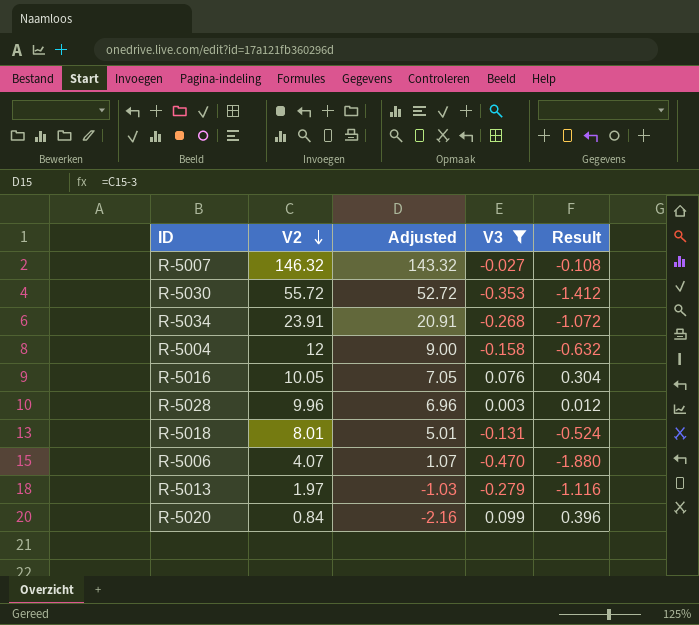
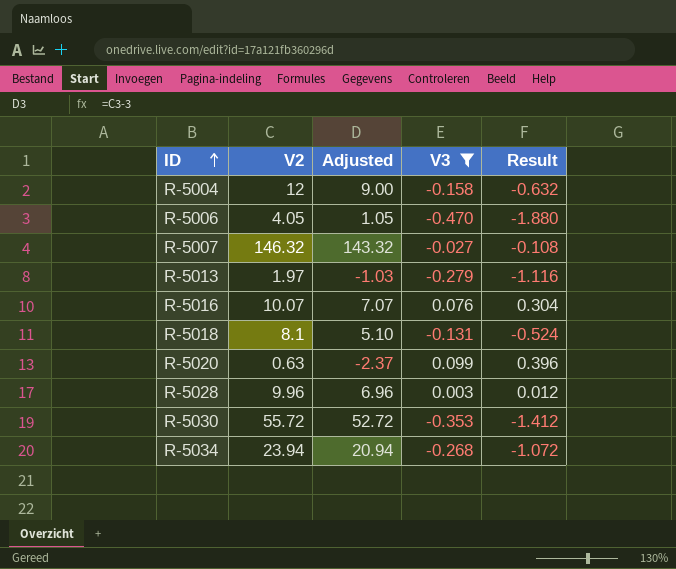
row order: V2 descending -> ID ascending
R-5006 | V2: 4.07 -> 4.05
R-5006 | Adjusted: 1.07 -> 1.05
R-5016 | V2: 10.05 -> 10.07
R-5016 | Adjusted: 7.05 -> 7.07
R-5018 | V2: 8.01 -> 8.1
R-5018 | Adjusted: 5.01 -> 5.10
R-5020 | V2: 0.84 -> 0.63
R-5020 | Adjusted: -2.16 -> -2.37
R-5034 | V2: 23.91 -> 23.94
R-5034 | Adjusted: 20.91 -> 20.94

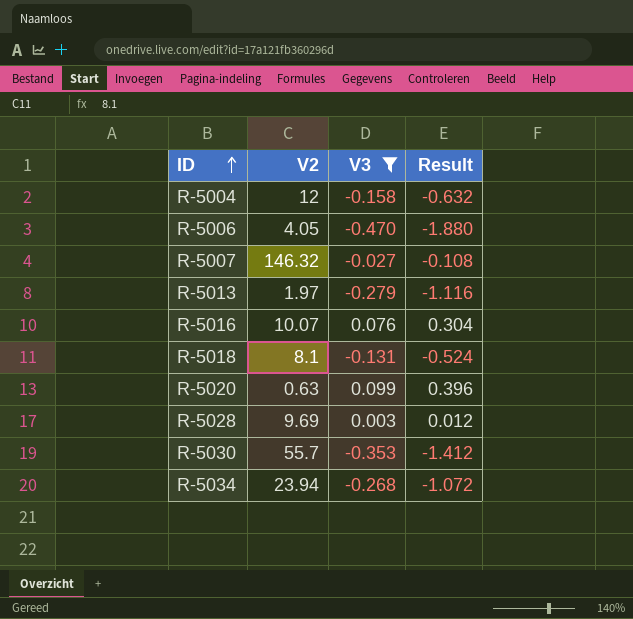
column Adjusted | formula: [V2] - 3 -> none
R-5028 | V2: 9.96 -> 9.69
R-5030 | V2: 55.72 -> 55.7

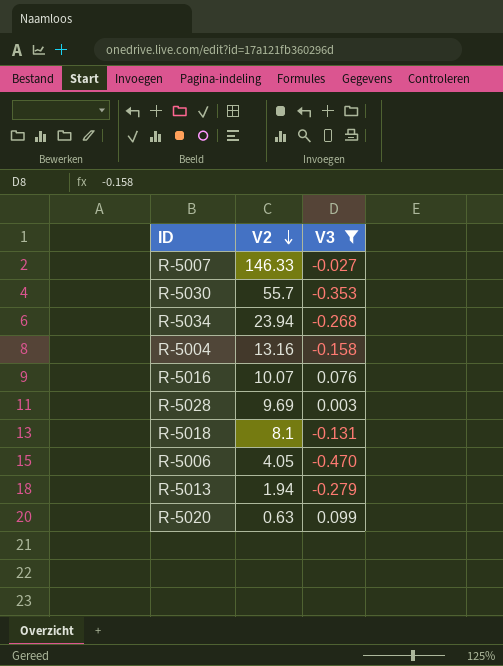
row order: ID ascending -> V2 descending
column Result | formula: [V3] * 4 -> none
R-5007 | V2: 146.32 -> 146.33
R-5004 | V2: 12 -> 13.16
R-5013 | V2: 1.97 -> 1.94

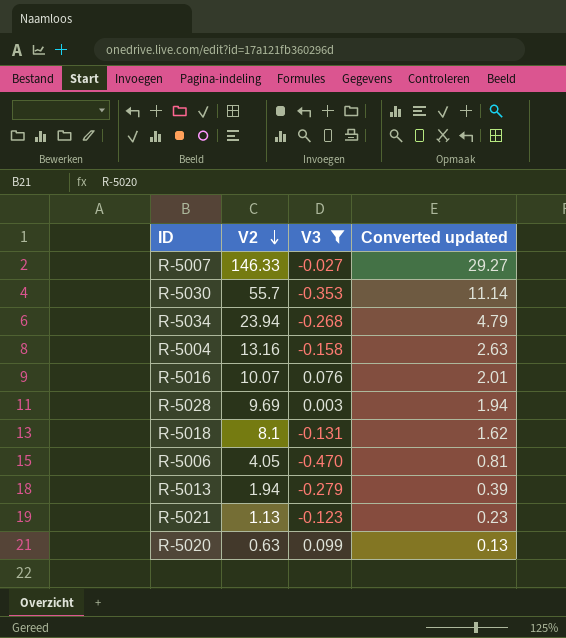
column Converted updated | formula: none -> [V2] * 0.2
row R-5021: none -> 1.13 | -0.123 | 0.23

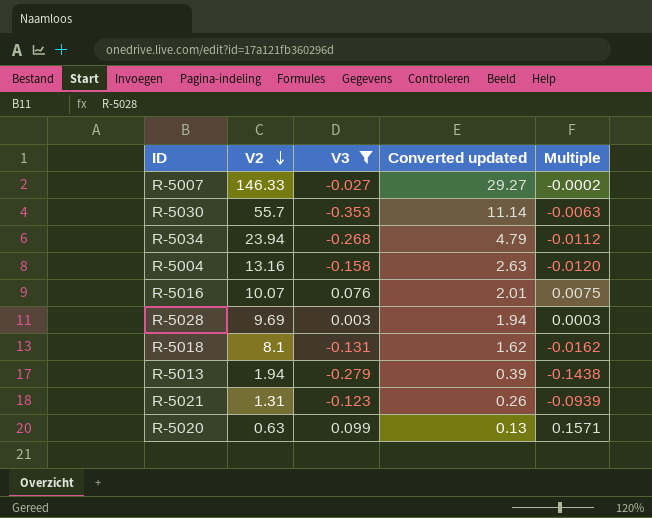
column Multiple | formula: none -> [V3] / [V2]
row R-5006: 4.05 | -0.470 | 0.81 -> none
R-5021 | V2: 1.13 -> 1.31
R-5021 | Converted updated: 0.23 -> 0.26

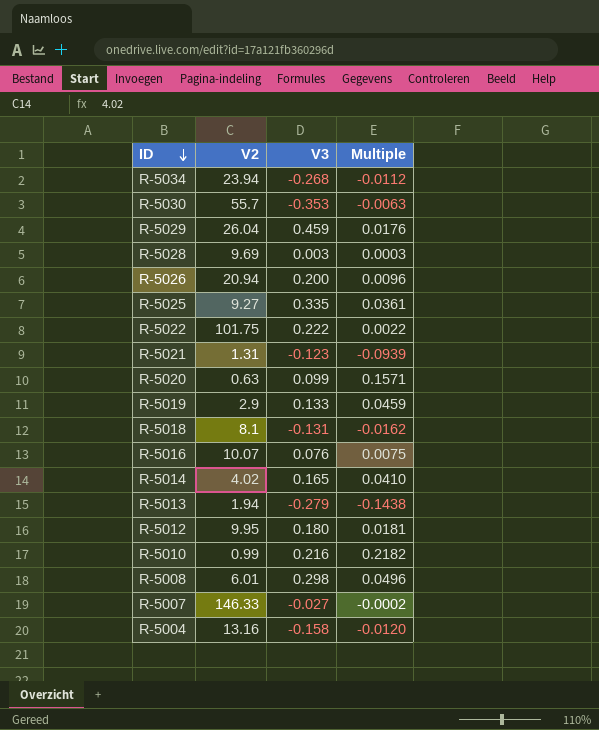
filter: V3 <= 0.099 -> none
row order: V2 descending -> ID descending
column Converted updated | formula: [V2] * 0.2 -> none

